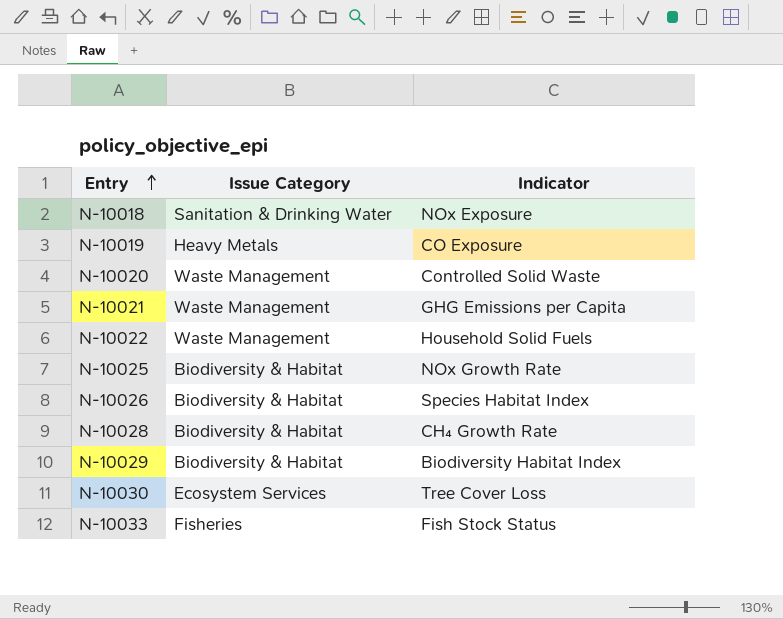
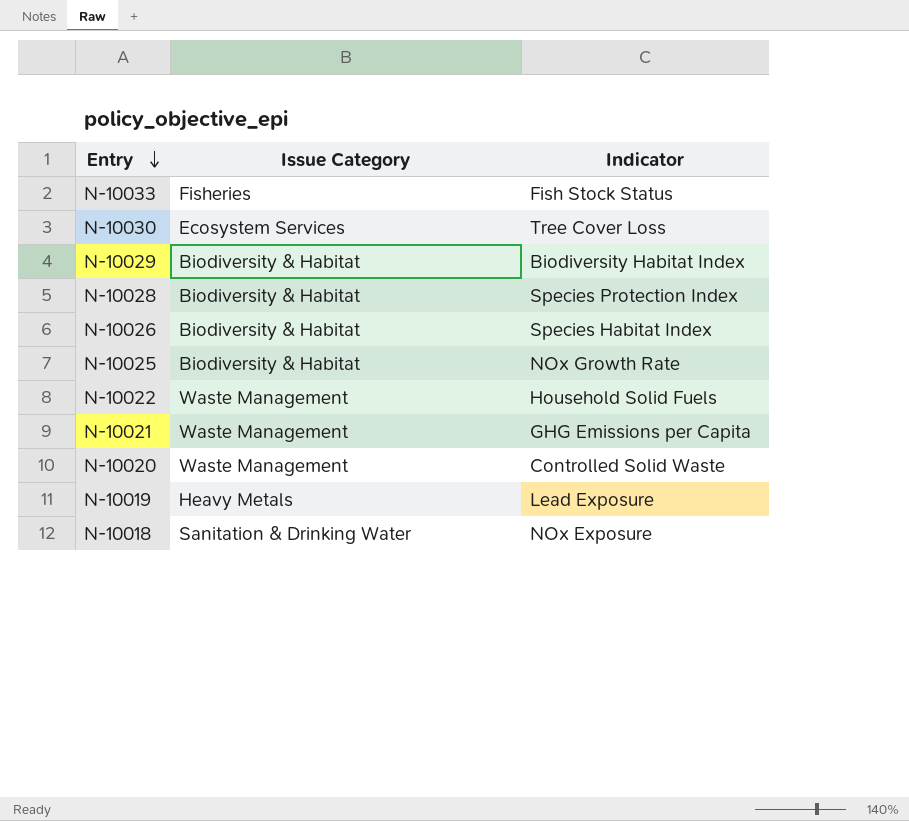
row order: Entry ascending -> Entry descending
N-10028 | Indicator: CH₄ Growth Rate -> Species Protection Index
N-10019 | Indicator: CO Exposure -> Lead Exposure

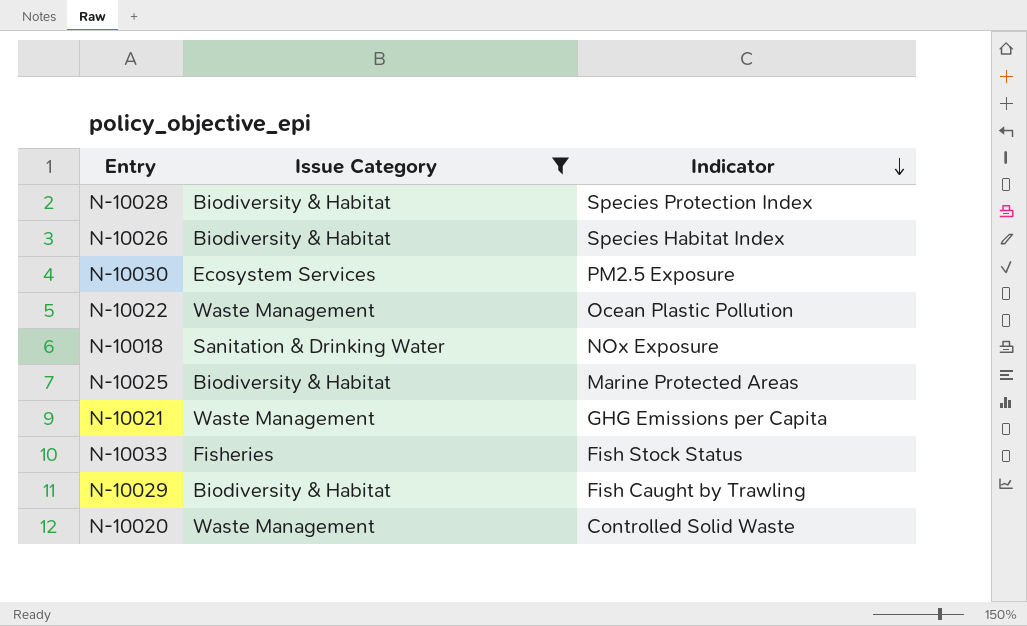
filter: none -> Issue Category != Heavy Metals
row order: Entry descending -> Indicator descending
N-10030 | Indicator: Tree Cover Loss -> PM2.5 Exposure
N-10022 | Indicator: Household Solid Fuels -> Ocean Plastic Pollution
N-10025 | Indicator: NOx Growth Rate -> Marine Protected Areas
N-10029 | Indicator: Biodiversity Habitat Index -> Fish Caught by Trawling

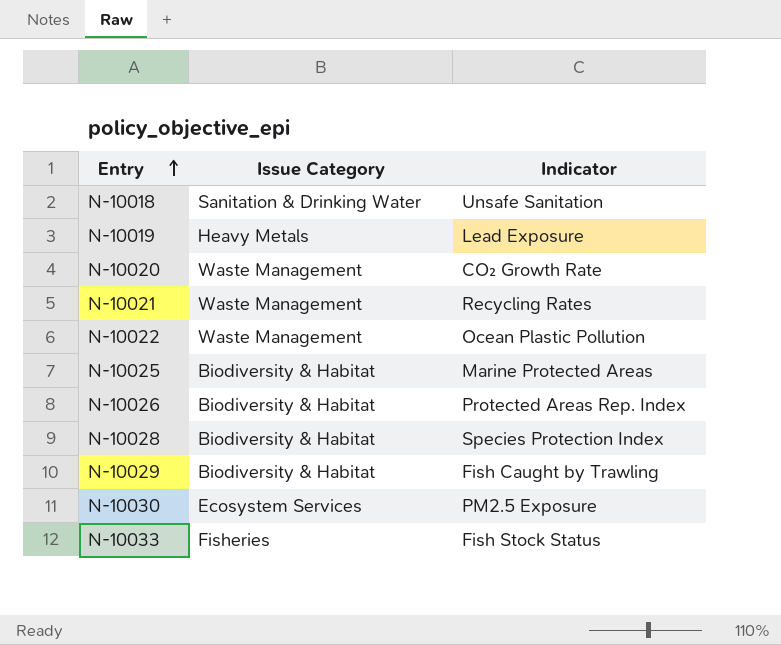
filter: Issue Category != Heavy Metals -> none
row order: Indicator descending -> Entry ascending
N-10018 | Indicator: NOx Exposure -> Unsafe Sanitation
N-10020 | Indicator: Controlled Solid Waste -> CO₂ Growth Rate
N-10021 | Indicator: GHG Emissions per Capita -> Recycling Rates
N-10026 | Indicator: Species Habitat Index -> Protected Areas Rep. Index

